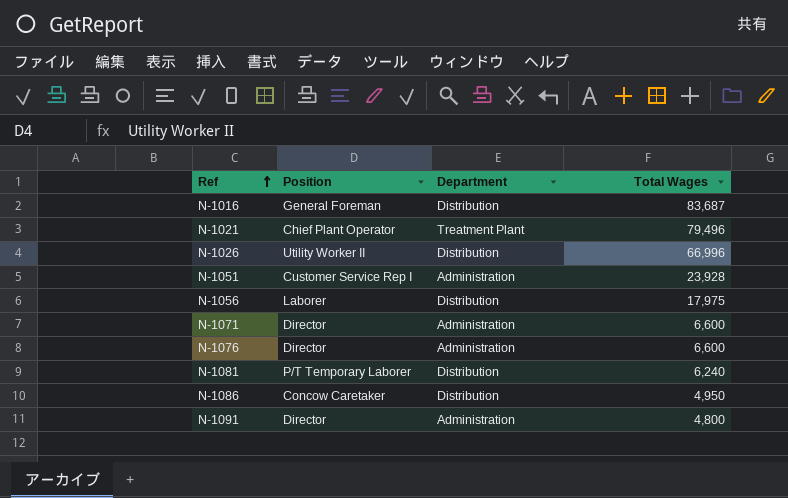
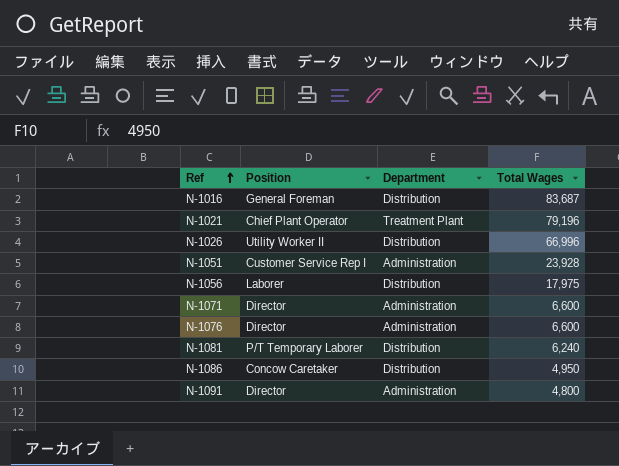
N-1021 | Total Wages: 79,496 -> 79,196

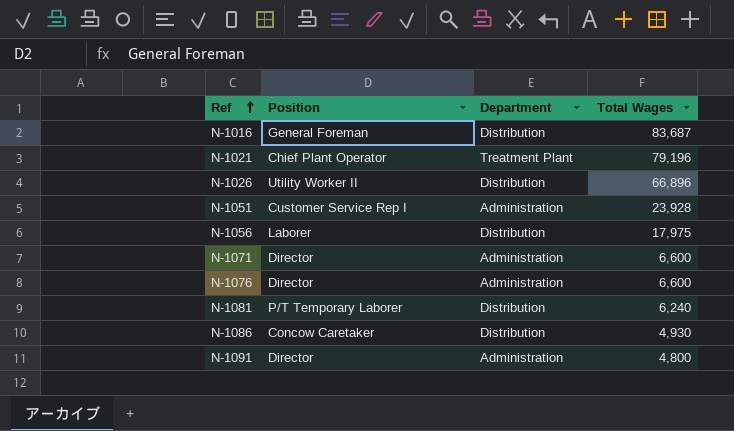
N-1026 | Total Wages: 66,996 -> 66,896
N-1086 | Total Wages: 4,950 -> 4,930

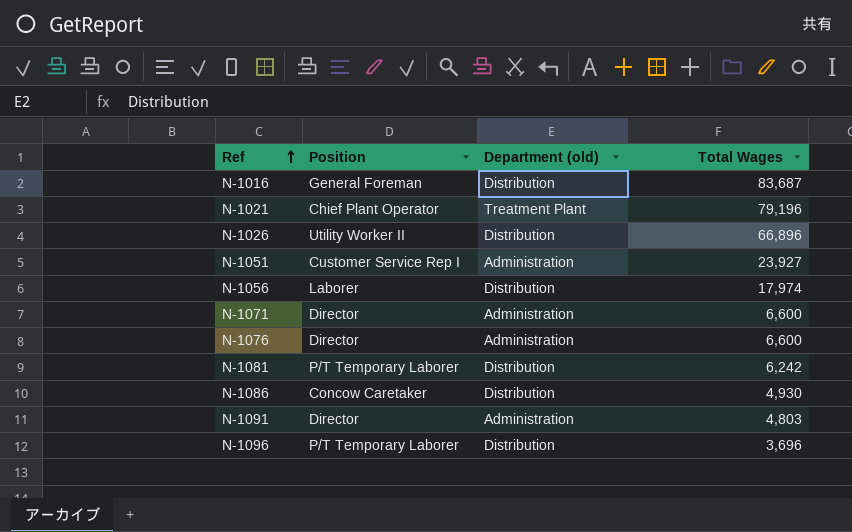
column name: Department -> Department (old)
N-1051 | Total Wages: 23,928 -> 23,927
N-1056 | Total Wages: 17,975 -> 17,974
N-1081 | Total Wages: 6,240 -> 6,242
N-1091 | Total Wages: 4,800 -> 4,803
row N-1096: none -> P/T Temporary Laborer | Distribution | 3,696

